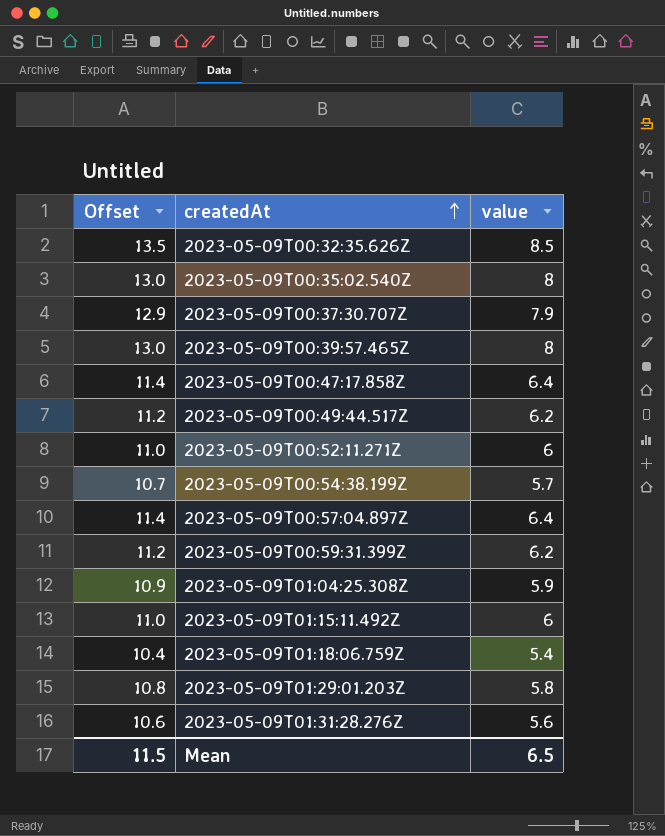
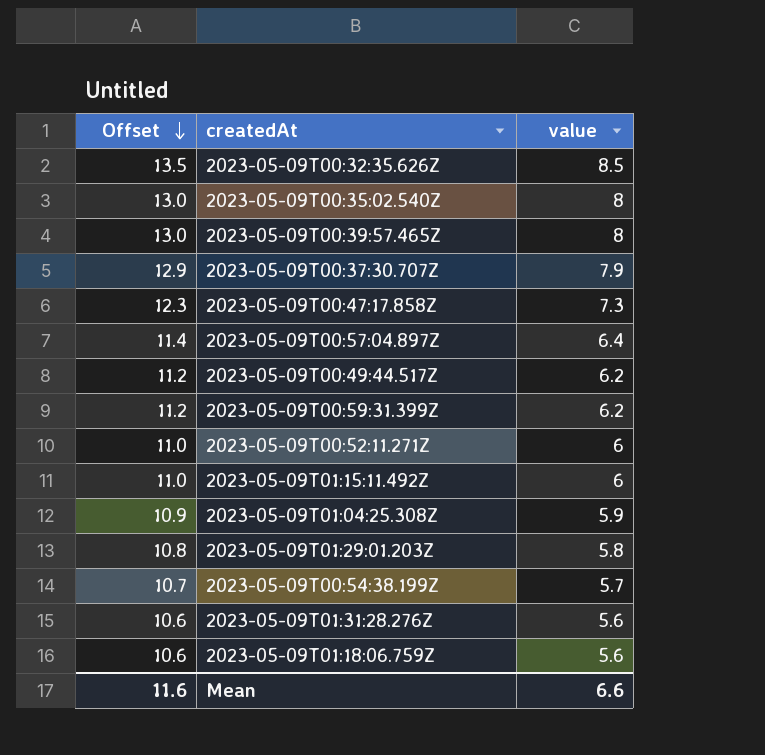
row order: createdAt ascending -> Offset descending
2023-05-09T00:47:17.858Z | Offset: 11.4 -> 12.3
2023-05-09T00:47:17.858Z | value: 6.4 -> 7.3
2023-05-09T01:18:06.759Z | Offset: 10.4 -> 10.6
2023-05-09T01:18:06.759Z | value: 5.4 -> 5.6
Mean | Offset: 11.5 -> 11.6
Mean | value: 6.5 -> 6.6

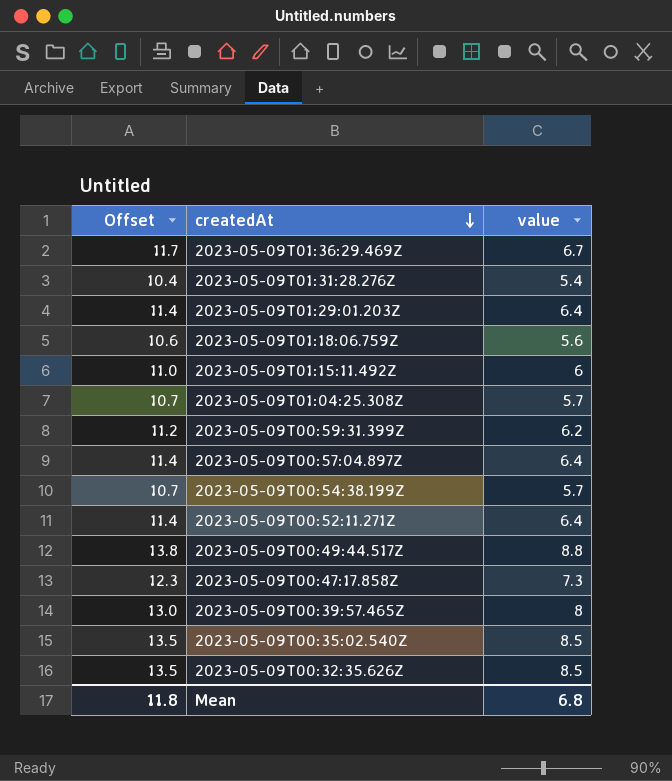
row order: Offset descending -> createdAt descending
row 2023-05-09T00:37:30.707Z: 12.9 | 7.9 -> none
row 2023-05-09T01:36:29.469Z: none -> 11.7 | 6.7
2023-05-09T01:31:28.276Z | Offset: 10.6 -> 10.4
2023-05-09T01:31:28.276Z | value: 5.6 -> 5.4
2023-05-09T01:29:01.203Z | Offset: 10.8 -> 11.4
2023-05-09T01:29:01.203Z | value: 5.8 -> 6.4
2023-05-09T01:04:25.308Z | Offset: 10.9 -> 10.7
2023-05-09T01:04:25.308Z | value: 5.9 -> 5.7
2023-05-09T00:52:11.271Z | Offset: 11.0 -> 11.4
2023-05-09T00:52:11.271Z | value: 6 -> 6.4
2023-05-09T00:49:44.517Z | Offset: 11.2 -> 13.8
2023-05-09T00:49:44.517Z | value: 6.2 -> 8.8
2023-05-09T00:35:02.540Z | Offset: 13.0 -> 13.5
2023-05-09T00:35:02.540Z | value: 8 -> 8.5
Mean | Offset: 11.6 -> 11.8
Mean | value: 6.6 -> 6.8

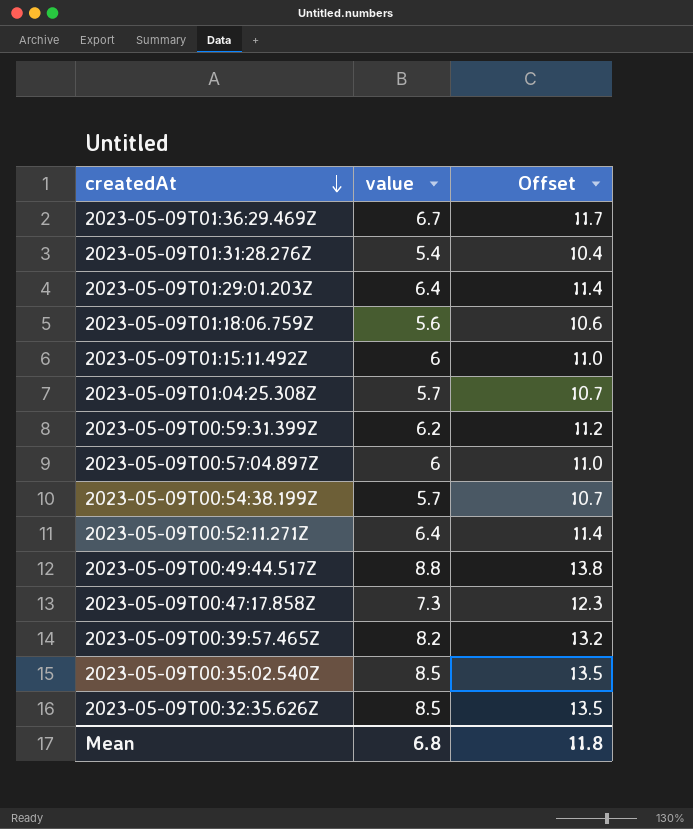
column Offset | position: 1 -> 3
2023-05-09T00:57:04.897Z | value: 6.4 -> 6
2023-05-09T00:57:04.897Z | Offset: 11.4 -> 11.0
2023-05-09T00:39:57.465Z | value: 8 -> 8.2
2023-05-09T00:39:57.465Z | Offset: 13.0 -> 13.2

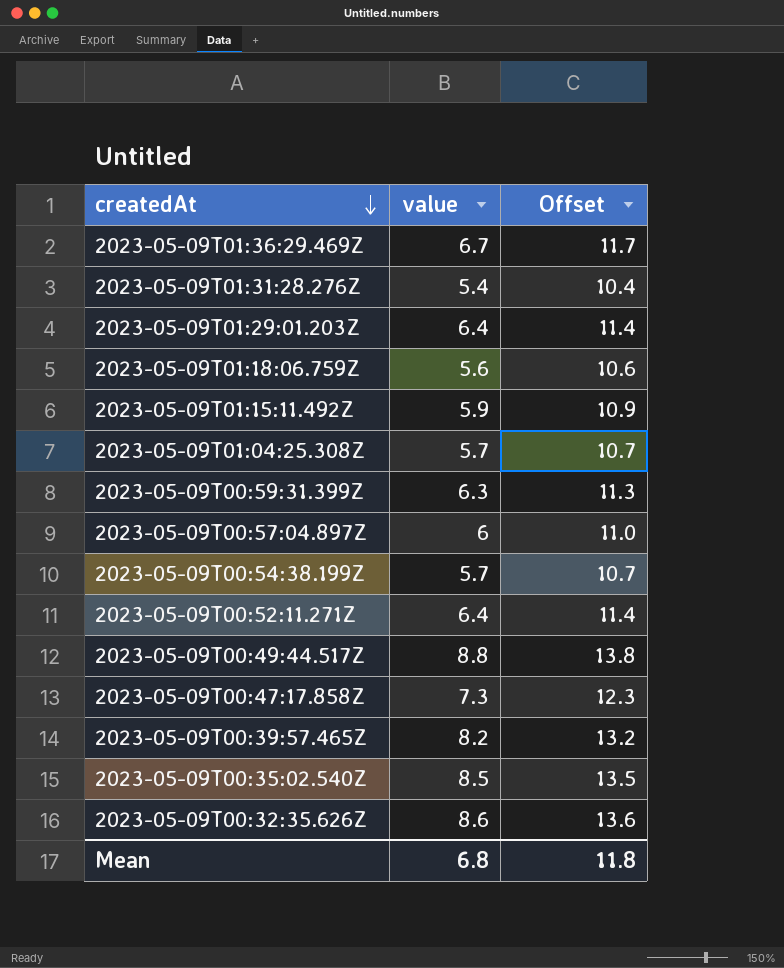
2023-05-09T01:15:11.492Z | value: 6 -> 5.9
2023-05-09T01:15:11.492Z | Offset: 11.0 -> 10.9
2023-05-09T00:59:31.399Z | value: 6.2 -> 6.3
2023-05-09T00:59:31.399Z | Offset: 11.2 -> 11.3
2023-05-09T00:32:35.626Z | value: 8.5 -> 8.6
2023-05-09T00:32:35.626Z | Offset: 13.5 -> 13.6

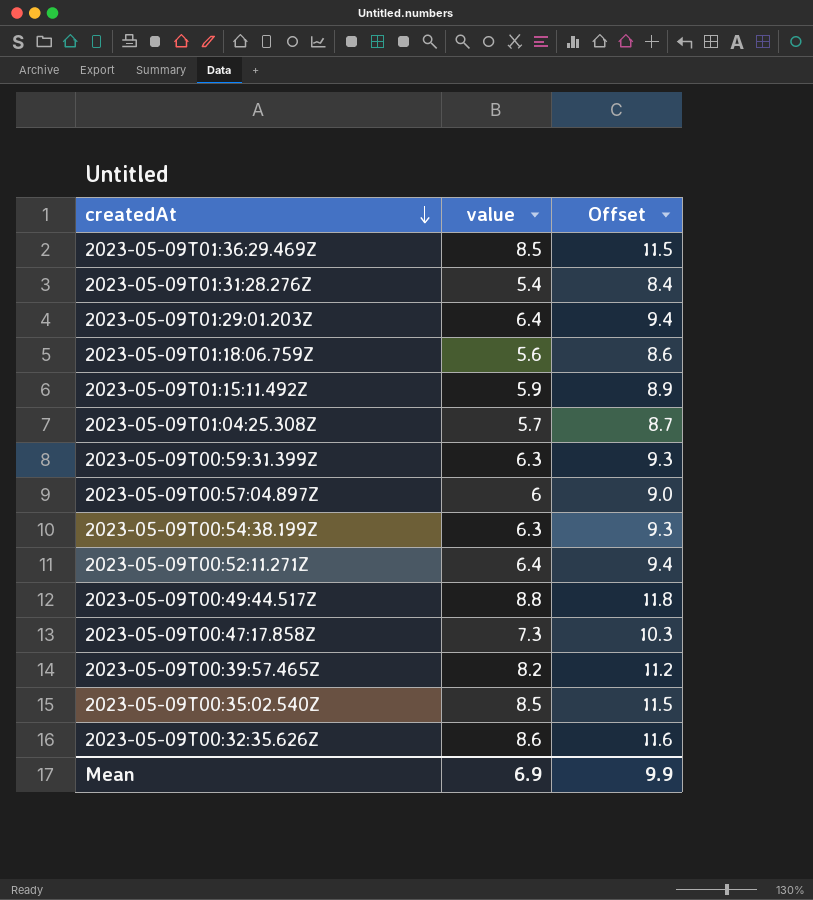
column Offset | formula: [value] + 5 -> [value] + 3
2023-05-09T01:36:29.469Z | value: 6.7 -> 8.5
2023-05-09T00:54:38.199Z | value: 5.7 -> 6.3
Mean | value: 6.8 -> 6.9
Mean | Offset: 11.8 -> 9.9

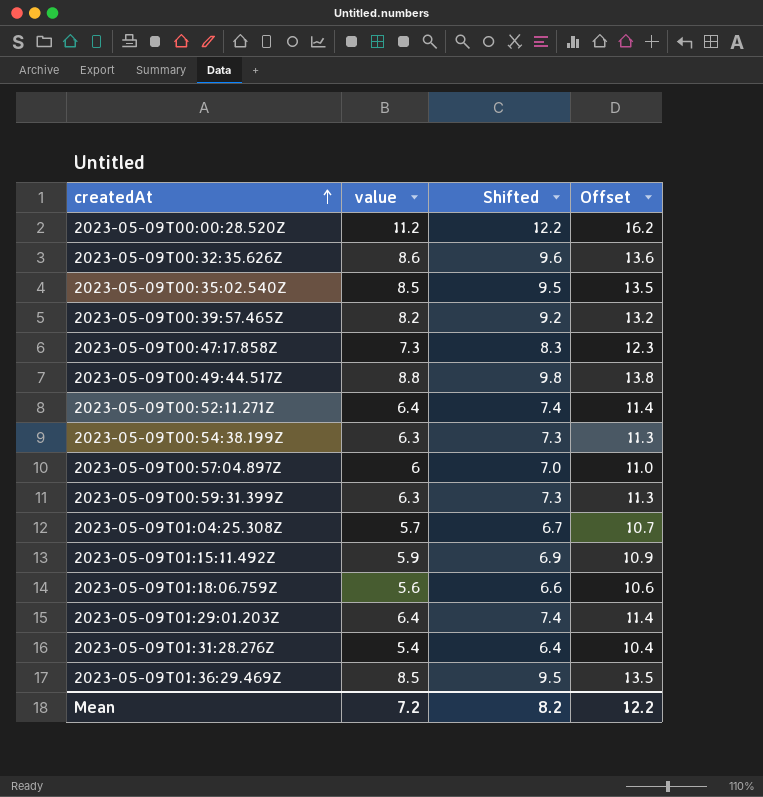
row order: createdAt descending -> createdAt ascending
column Shifted | formula: none -> [value] + 1
column Offset | formula: [value] + 3 -> [value] + 5
row 2023-05-09T00:00:28.520Z: none -> 11.2 | 12.2 | 16.2
Mean | value: 6.9 -> 7.2
Mean | Offset: 9.9 -> 12.2

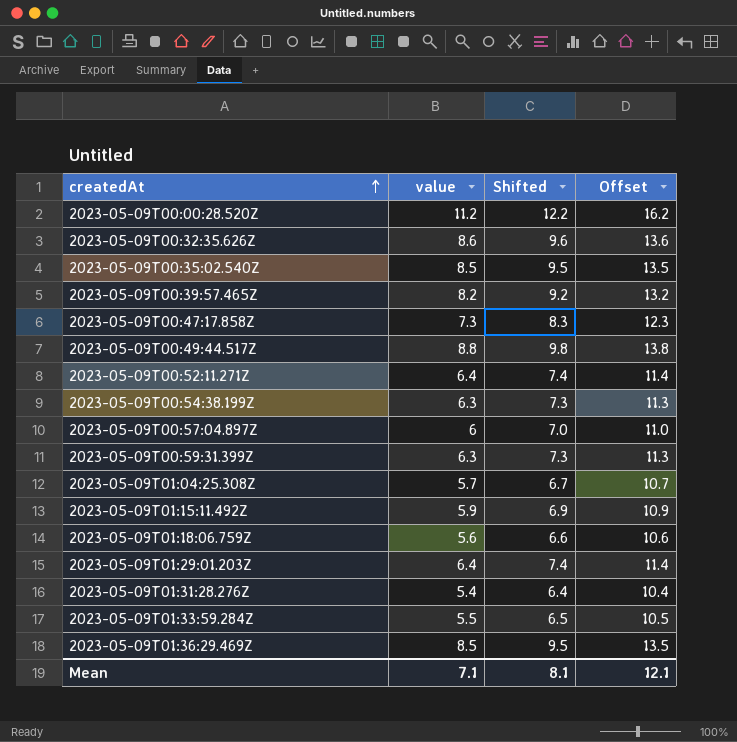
row 2023-05-09T01:33:59.284Z: none -> 5.5 | 6.5 | 10.5
Mean | value: 7.2 -> 7.1
Mean | Shifted: 8.2 -> 8.1
Mean | Offset: 12.2 -> 12.1

